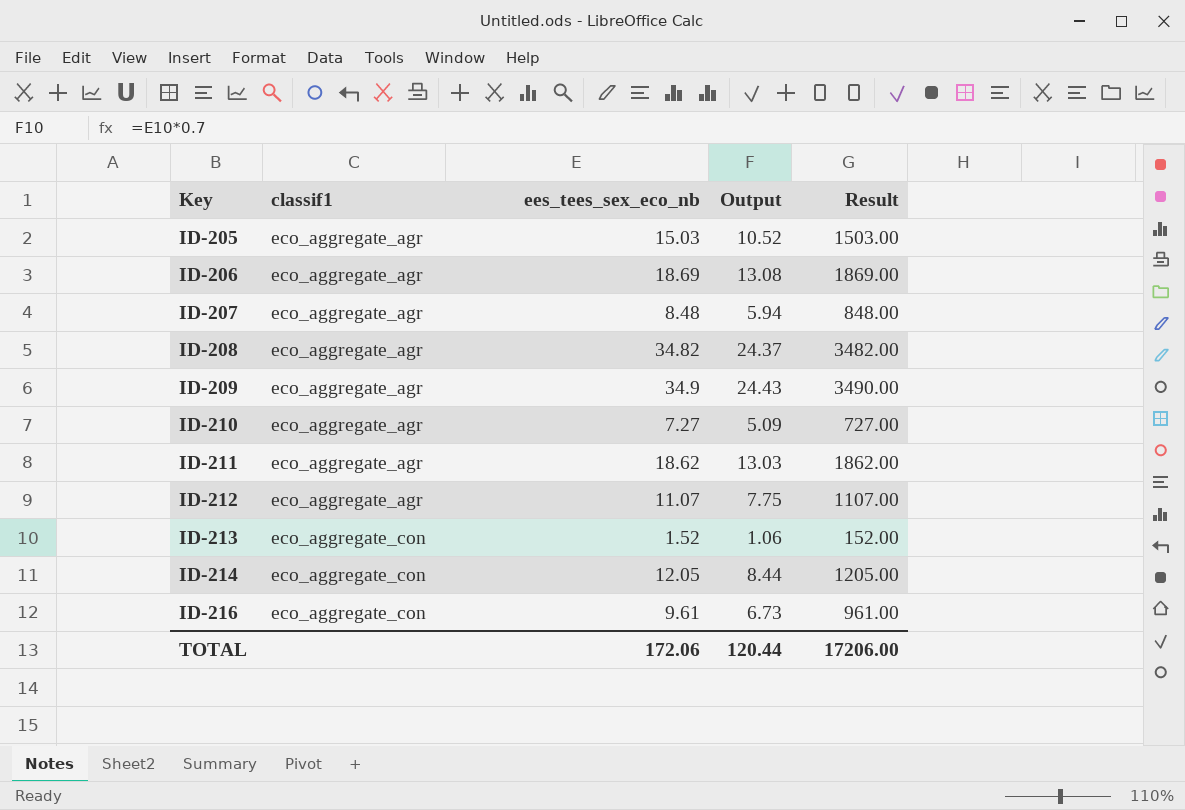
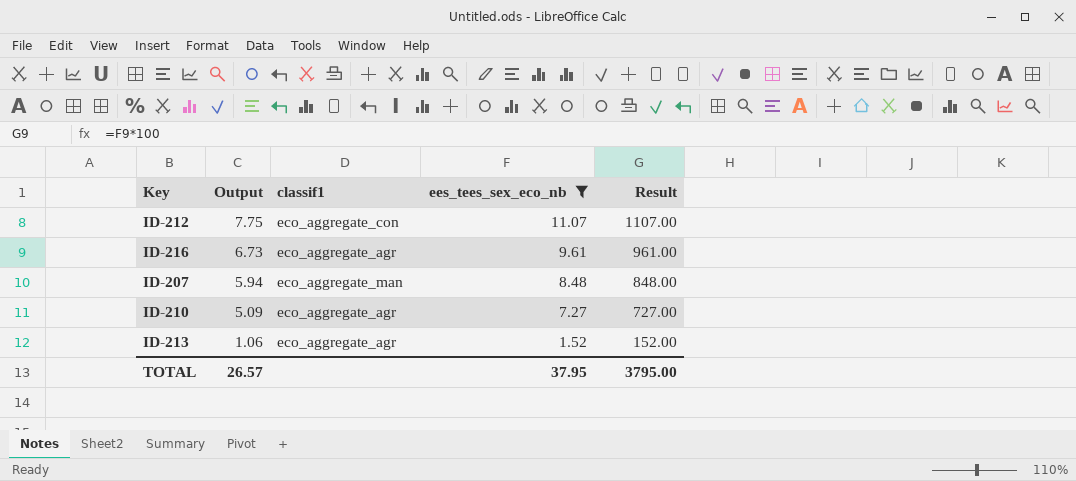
filter: none -> ees_tees_sex_eco_nb <= 11.07
row order: Key ascending -> Output descending
column Output | position: 4 -> 2
ID-212 | classif1: eco_aggregate_agr -> eco_aggregate_con
ID-216 | classif1: eco_aggregate_con -> eco_aggregate_agr
ID-207 | classif1: eco_aggregate_agr -> eco_aggregate_man
ID-213 | classif1: eco_aggregate_con -> eco_aggregate_agr
TOTAL | Output: 120.44 -> 26.57
TOTAL | ees_tees_sex_eco_nb: 172.06 -> 37.95
TOTAL | Result: 17206.00 -> 3795.00

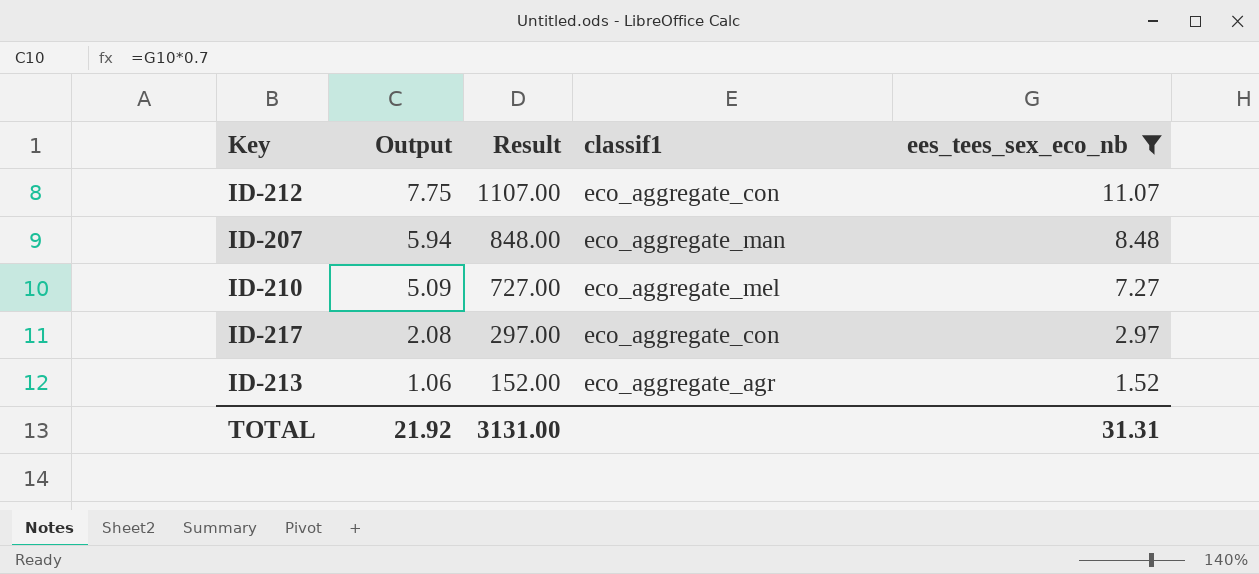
column Result | position: 5 -> 3
row ID-216: 6.73 | eco_aggregate_agr | 9.61 | 961.00 -> none
ID-210 | classif1: eco_aggregate_agr -> eco_aggregate_mel
row ID-217: none -> 2.08 | 297.00 | eco_aggregate_con | 2.97
TOTAL | Output: 26.57 -> 21.92
TOTAL | Result: 3795.00 -> 3131.00
TOTAL | ees_tees_sex_eco_nb: 37.95 -> 31.31

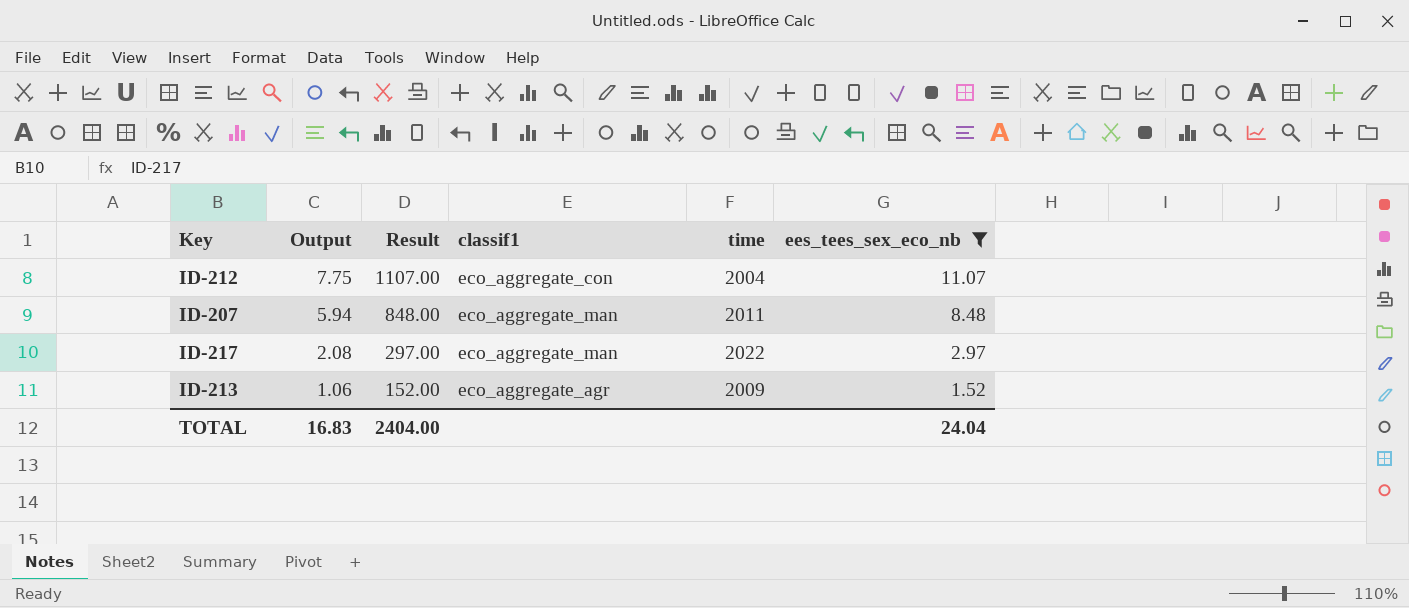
column time | position: none -> 5
row ID-210: 5.09 | 727.00 | eco_aggregate_mel | 7.27 -> none
ID-217 | classif1: eco_aggregate_con -> eco_aggregate_man
TOTAL | Output: 21.92 -> 16.83
TOTAL | Result: 3131.00 -> 2404.00
TOTAL | ees_tees_sex_eco_nb: 31.31 -> 24.04

